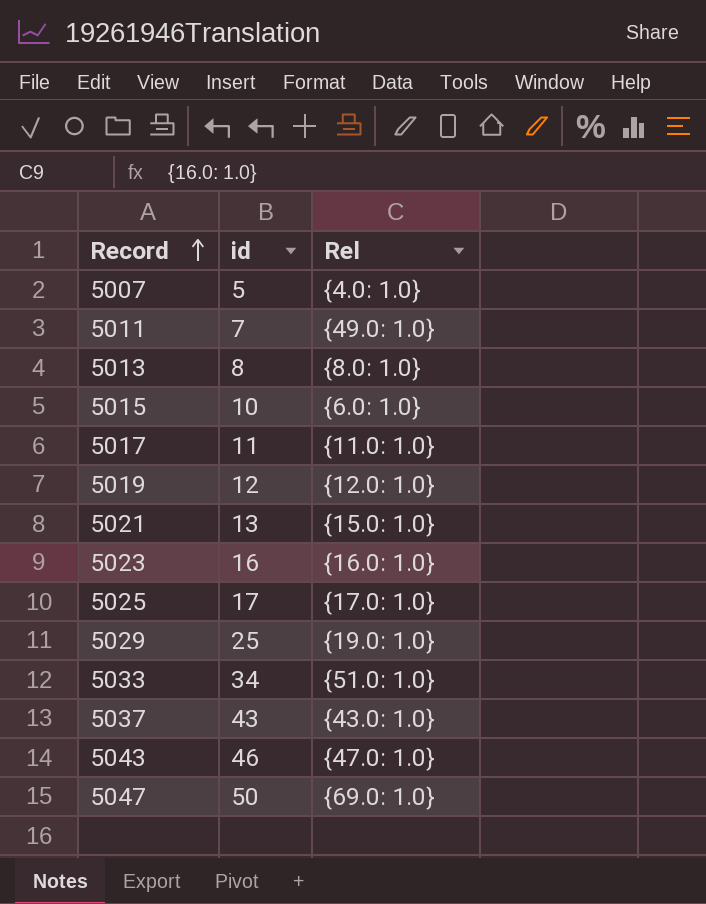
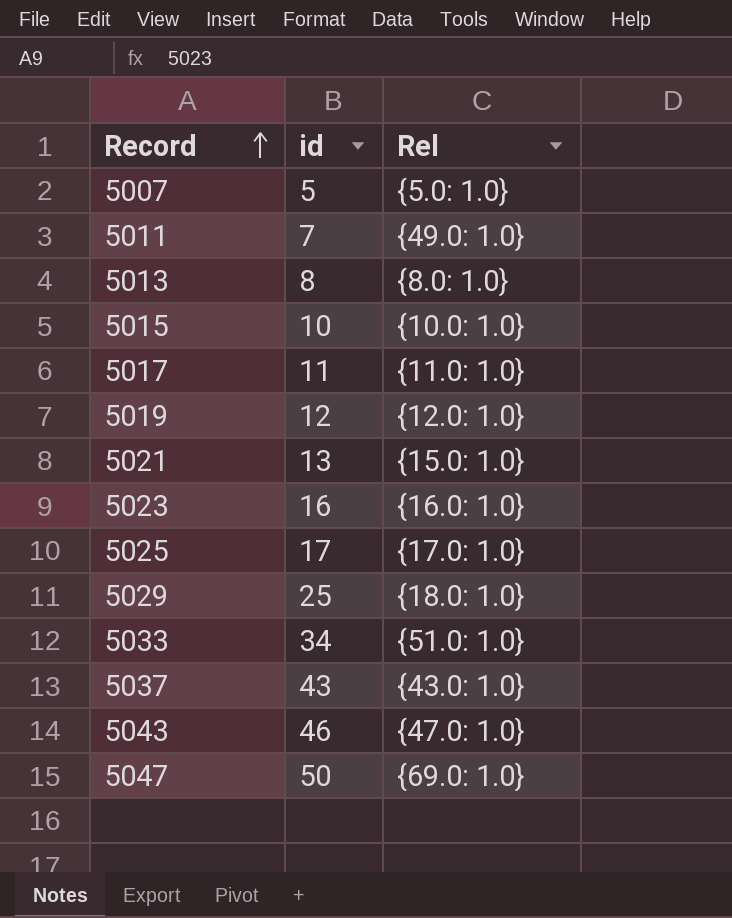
5007 | Rel: {4.0: 1.0} -> {5.0: 1.0}
5015 | Rel: {6.0: 1.0} -> {10.0: 1.0}
5029 | Rel: {19.0: 1.0} -> {18.0: 1.0}

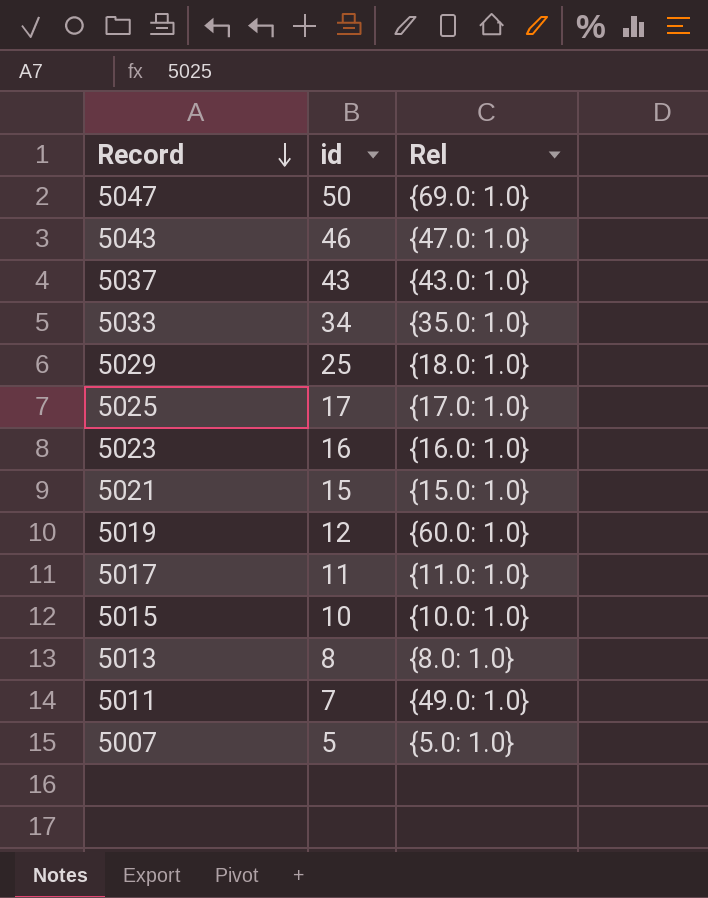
row order: Record ascending -> Record descending
5033 | Rel: {51.0: 1.0} -> {35.0: 1.0}
5021 | id: 13 -> 15
5019 | Rel: {12.0: 1.0} -> {60.0: 1.0}

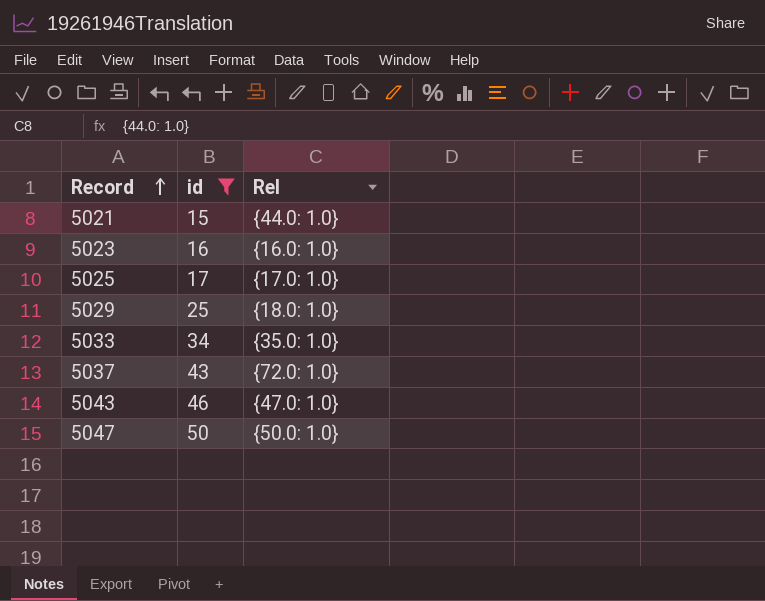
filter: none -> id >= 15
row order: Record descending -> Record ascending
5021 | Rel: {15.0: 1.0} -> {44.0: 1.0}
5037 | Rel: {43.0: 1.0} -> {72.0: 1.0}
5047 | Rel: {69.0: 1.0} -> {50.0: 1.0}

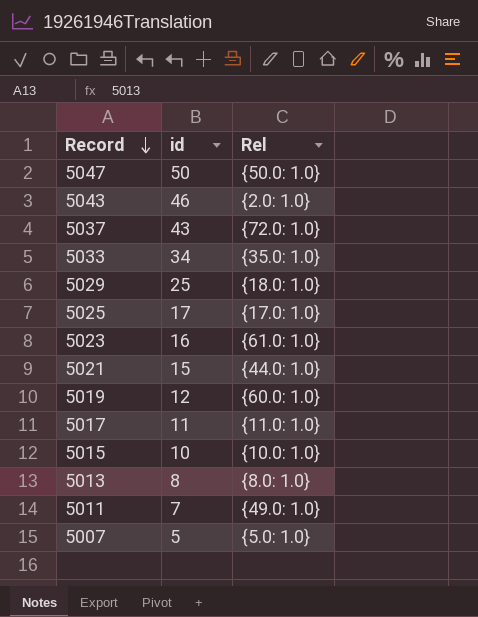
filter: id >= 15 -> none
row order: Record ascending -> Record descending
5043 | Rel: {47.0: 1.0} -> {2.0: 1.0}
5023 | Rel: {16.0: 1.0} -> {61.0: 1.0}

